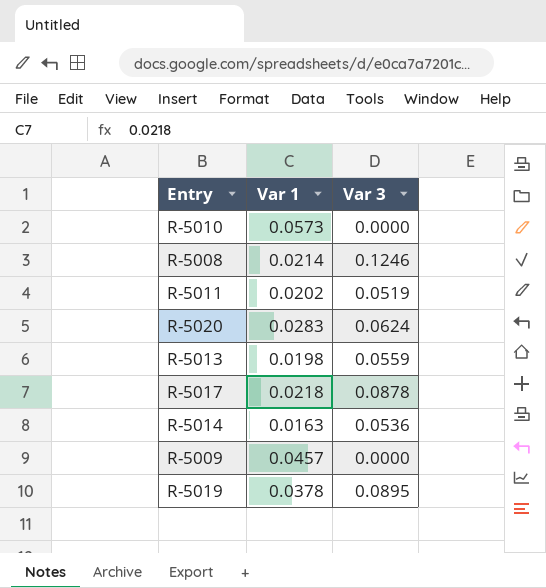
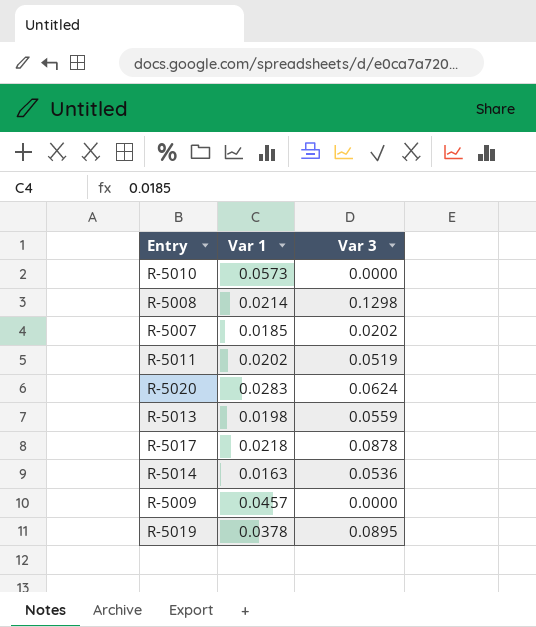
R-5008 | Var 3: 0.1246 -> 0.1298
row R-5007: none -> 0.0185 | 0.0202

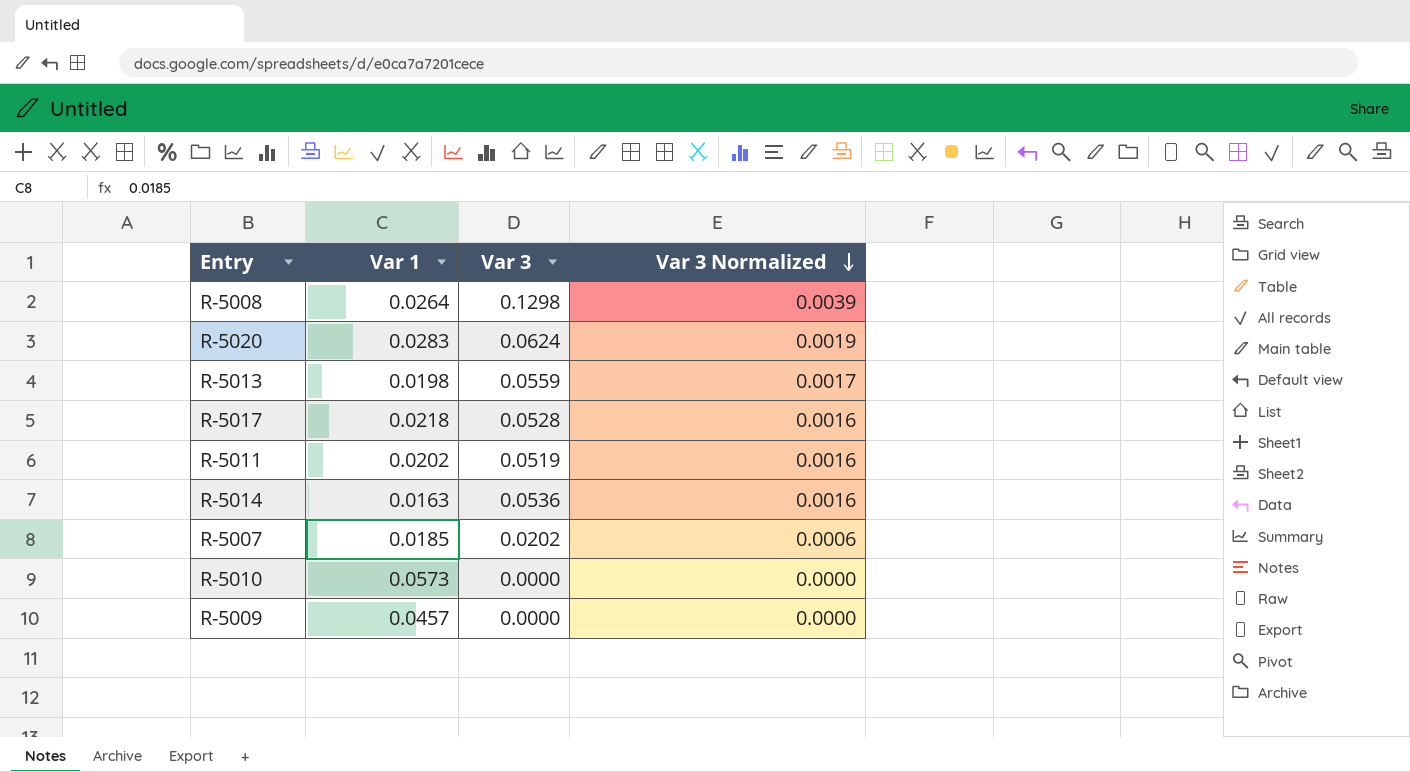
row order: none -> Var 3 Normalized descending
column Var 3 Normalized | formula: none -> [Var 3] * 0.03
row R-5019: 0.0378 | 0.0895 -> none
R-5008 | Var 1: 0.0214 -> 0.0264
R-5017 | Var 3: 0.0878 -> 0.0528

